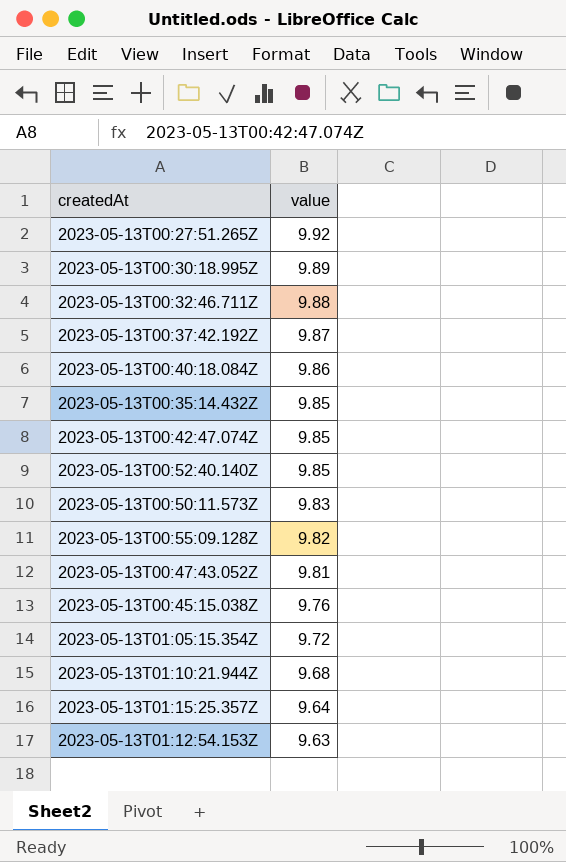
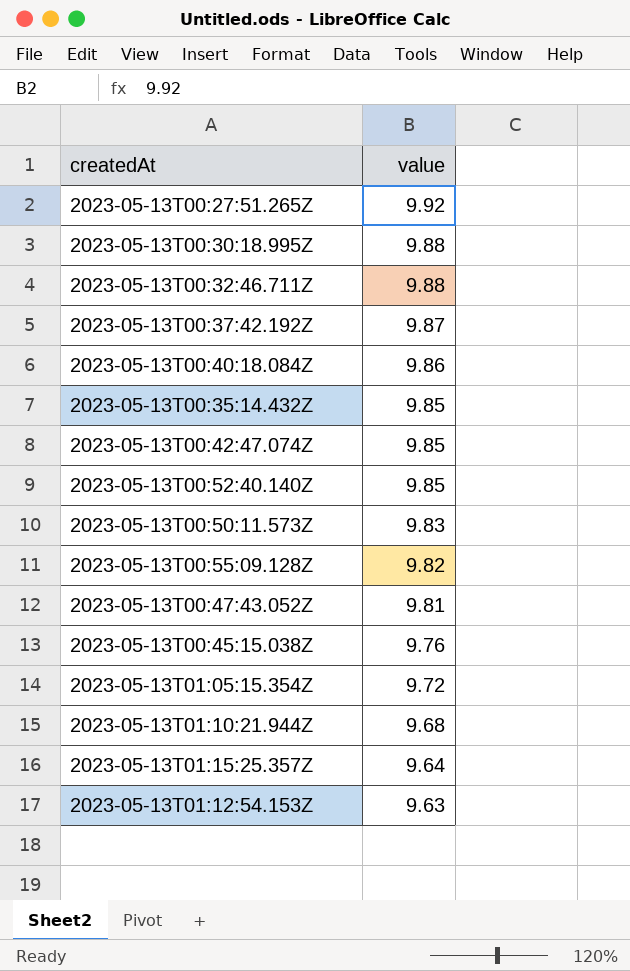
2023-05-13T00:30:18.995Z | value: 9.89 -> 9.88

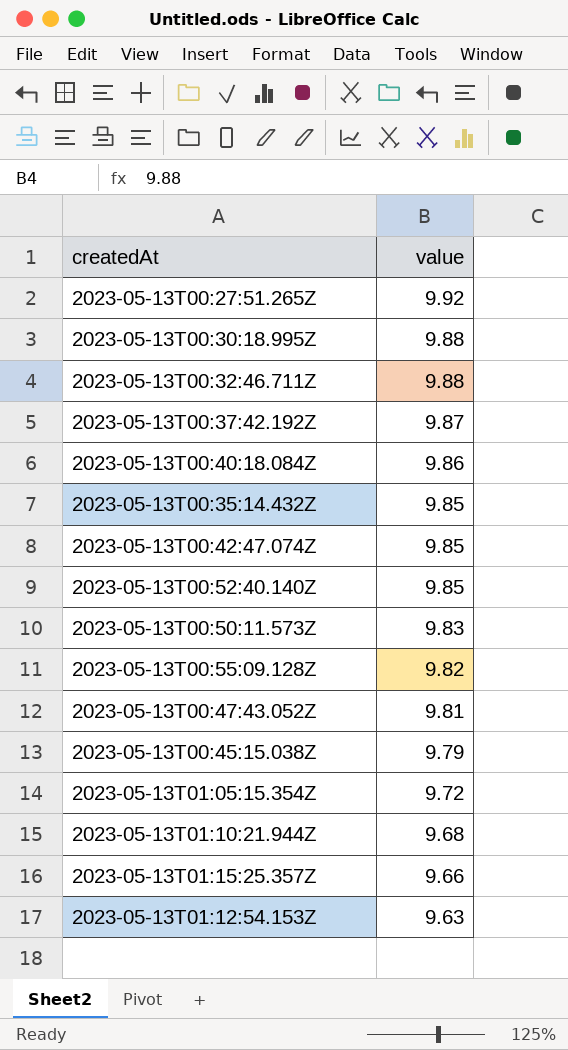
2023-05-13T00:45:15.038Z | value: 9.76 -> 9.79
2023-05-13T01:15:25.357Z | value: 9.64 -> 9.66

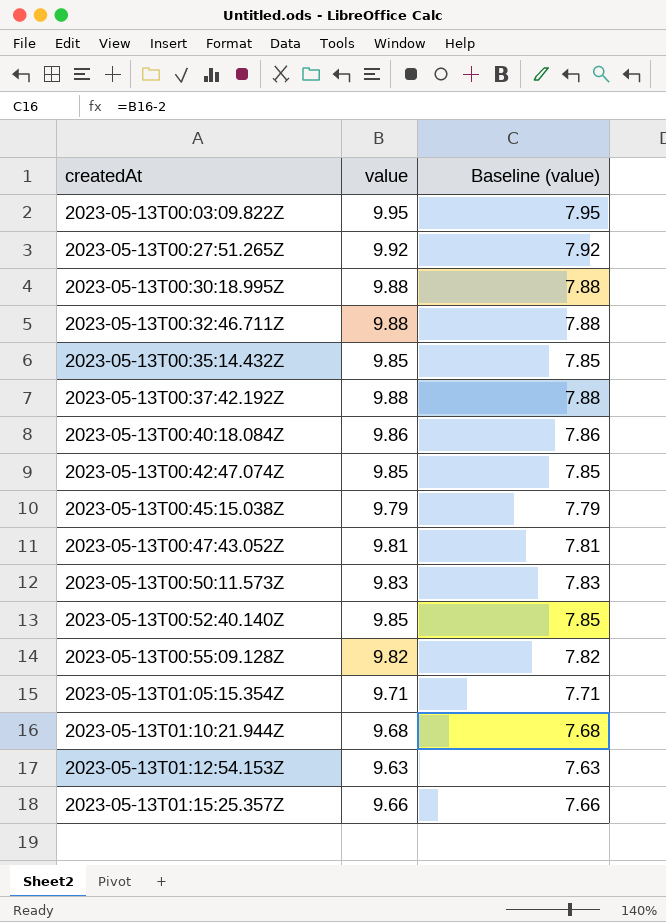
row order: value descending -> createdAt ascending
column Baseline (value) | formula: none -> [value] - 2
row 2023-05-13T00:03:09.822Z: none -> 9.95 | 7.95
2023-05-13T00:37:42.192Z | value: 9.87 -> 9.88
2023-05-13T01:05:15.354Z | value: 9.72 -> 9.71

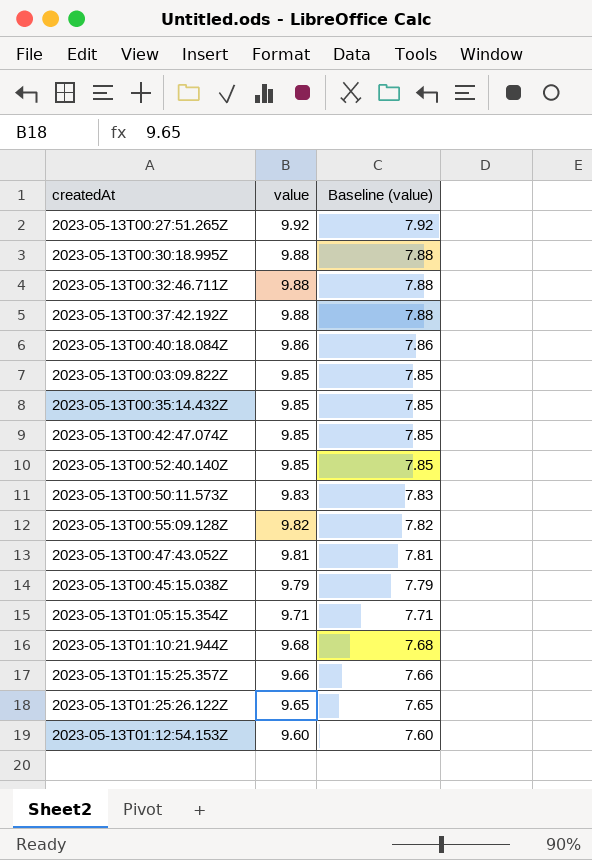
row order: createdAt ascending -> value descending
2023-05-13T00:03:09.822Z | value: 9.95 -> 9.85
2023-05-13T00:03:09.822Z | Baseline (value): 7.95 -> 7.85
row 2023-05-13T01:25:26.122Z: none -> 9.65 | 7.65
2023-05-13T01:12:54.153Z | value: 9.63 -> 9.60
2023-05-13T01:12:54.153Z | Baseline (value): 7.63 -> 7.60

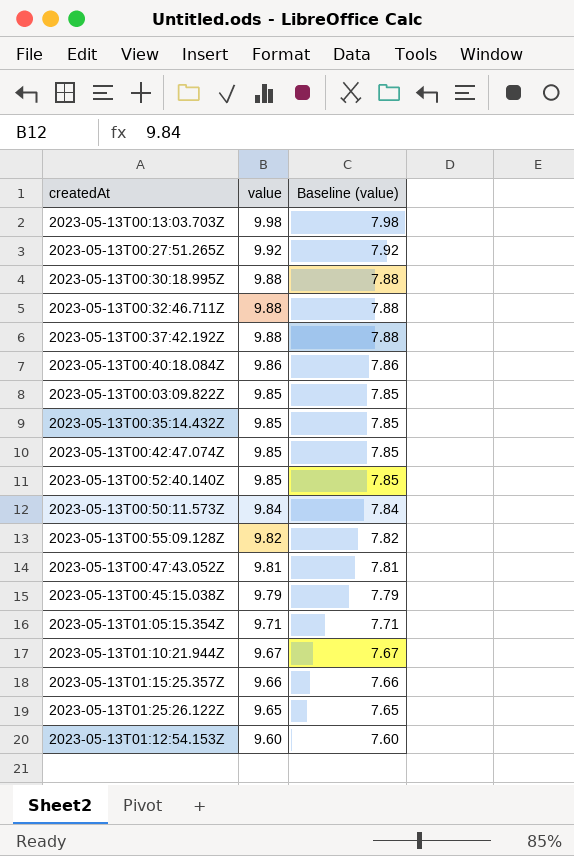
row 2023-05-13T00:13:03.703Z: none -> 9.98 | 7.98
2023-05-13T00:50:11.573Z | value: 9.83 -> 9.84
2023-05-13T00:50:11.573Z | Baseline (value): 7.83 -> 7.84
2023-05-13T01:10:21.944Z | value: 9.68 -> 9.67
2023-05-13T01:10:21.944Z | Baseline (value): 7.68 -> 7.67

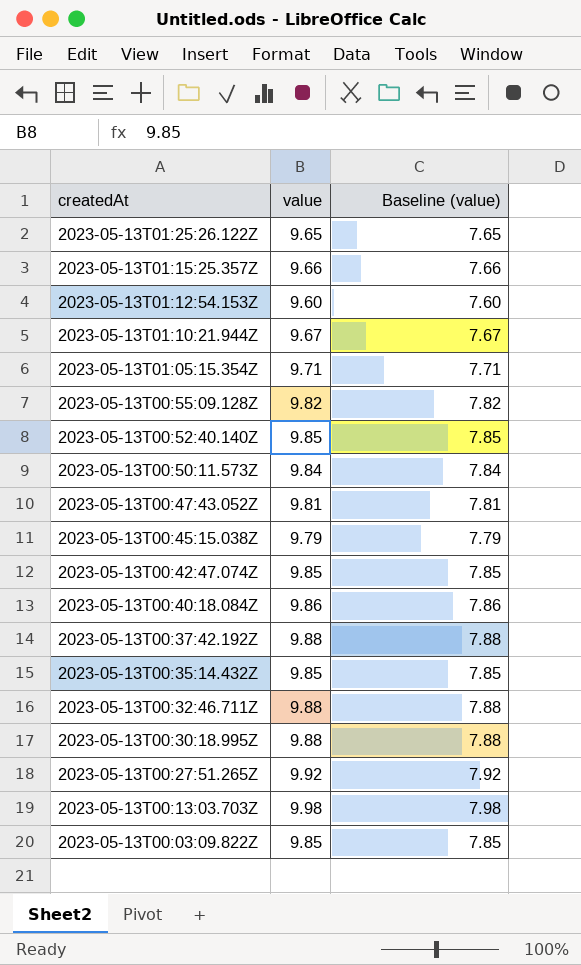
row order: value descending -> createdAt descending

